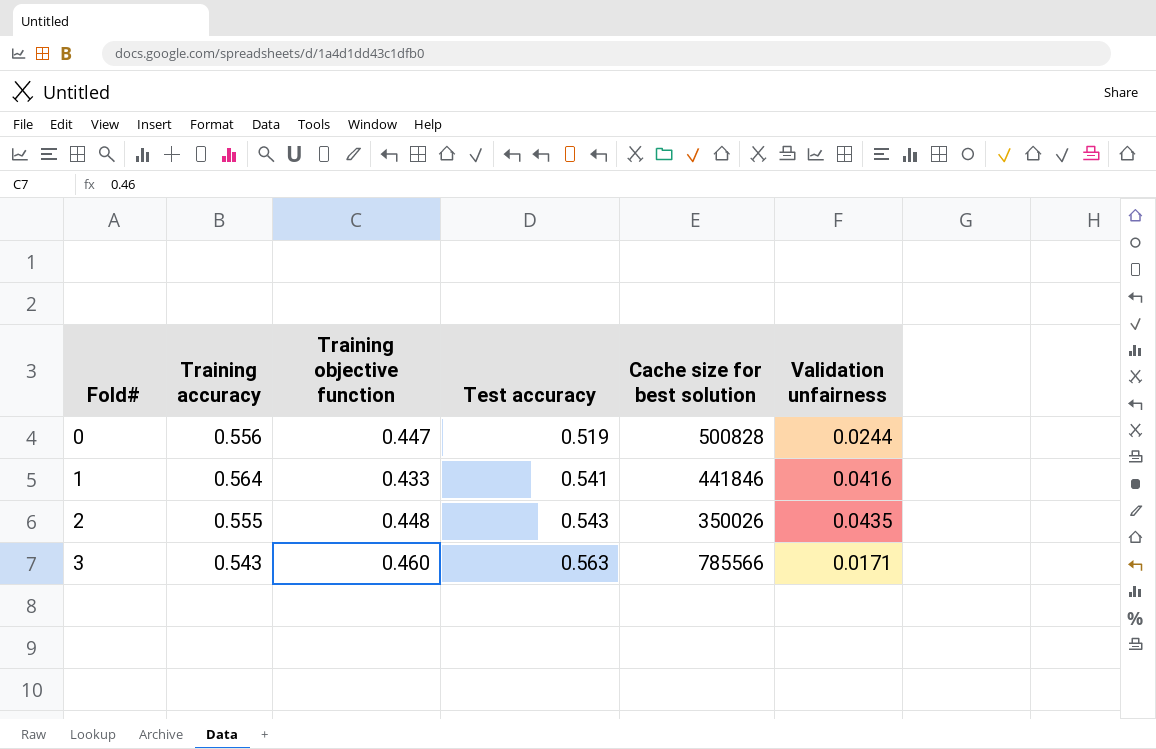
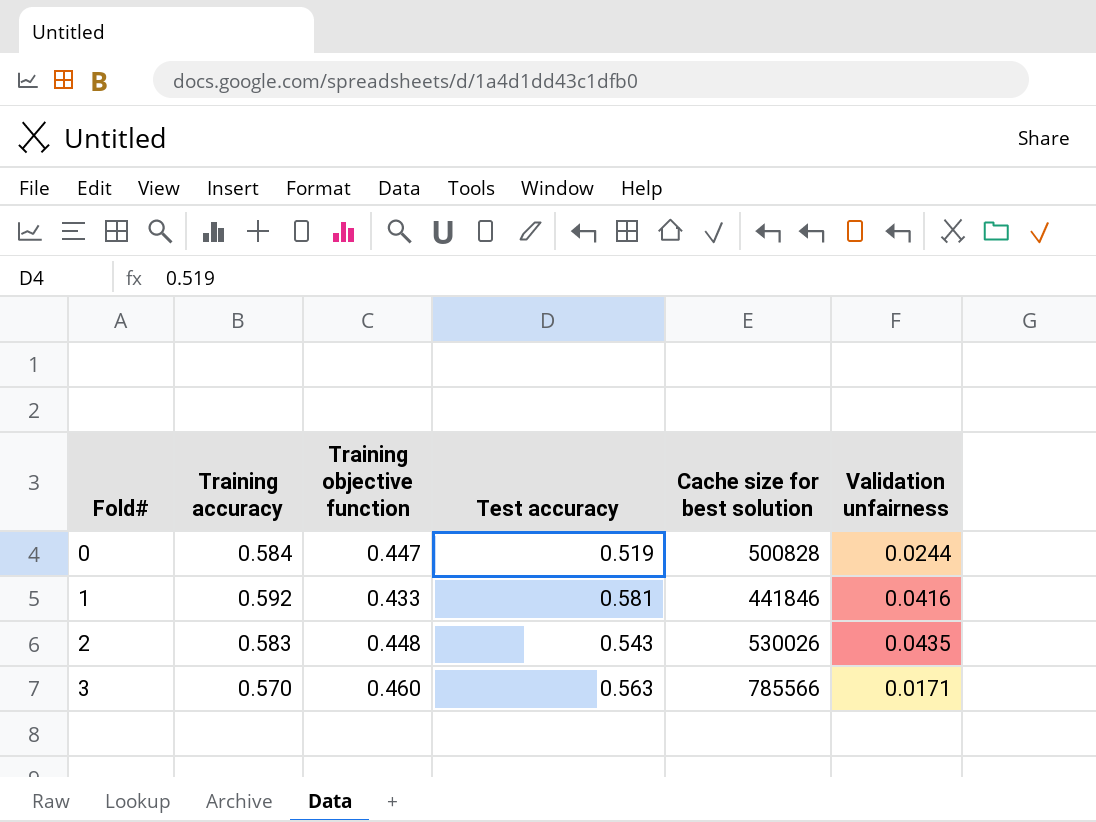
0 | Training accuracy: 0.556 -> 0.584
1 | Training accuracy: 0.564 -> 0.592
1 | Test accuracy: 0.541 -> 0.581
2 | Training accuracy: 0.555 -> 0.583
2 | Cache size for best solution: 350026 -> 530026
3 | Training accuracy: 0.543 -> 0.570

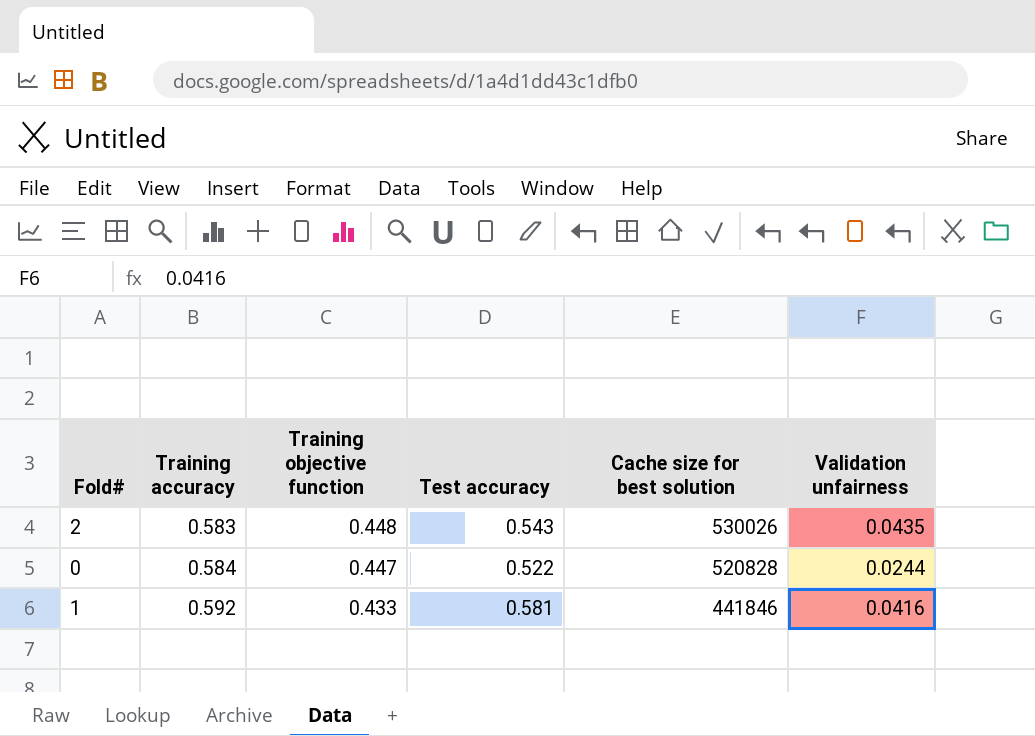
row order: Fold# ascending -> Training accuracy ascending
row 3: 0.570 | 0.460 | 0.563 | 785566 | 0.0171 -> none
0 | Test accuracy: 0.519 -> 0.522
0 | Cache size for best solution: 500828 -> 520828

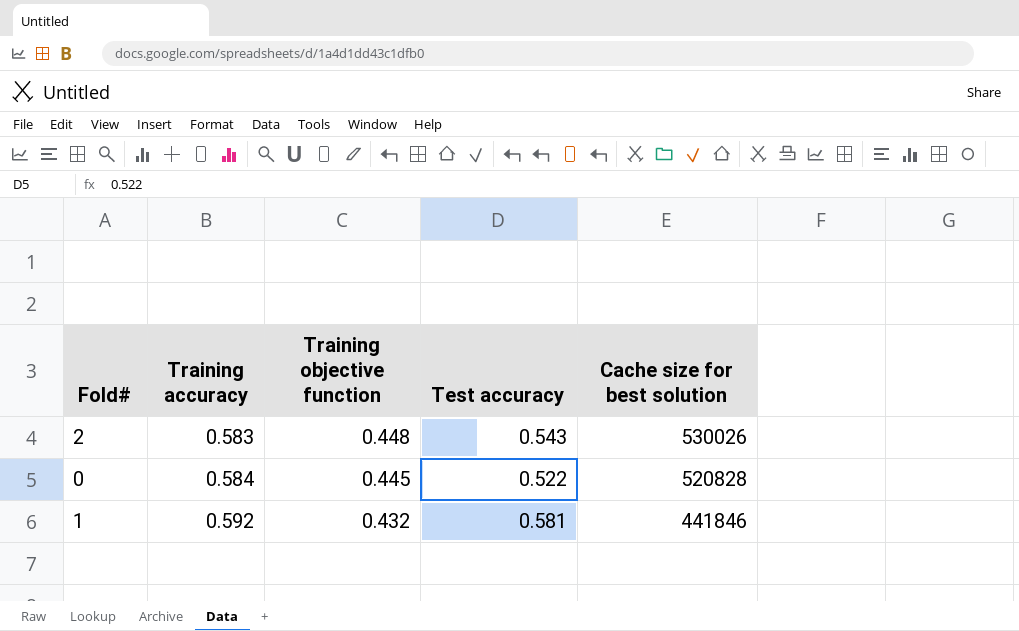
column Validation unfairness | position: 6 -> none
0 | Training objective function: 0.447 -> 0.445
1 | Training objective function: 0.433 -> 0.432

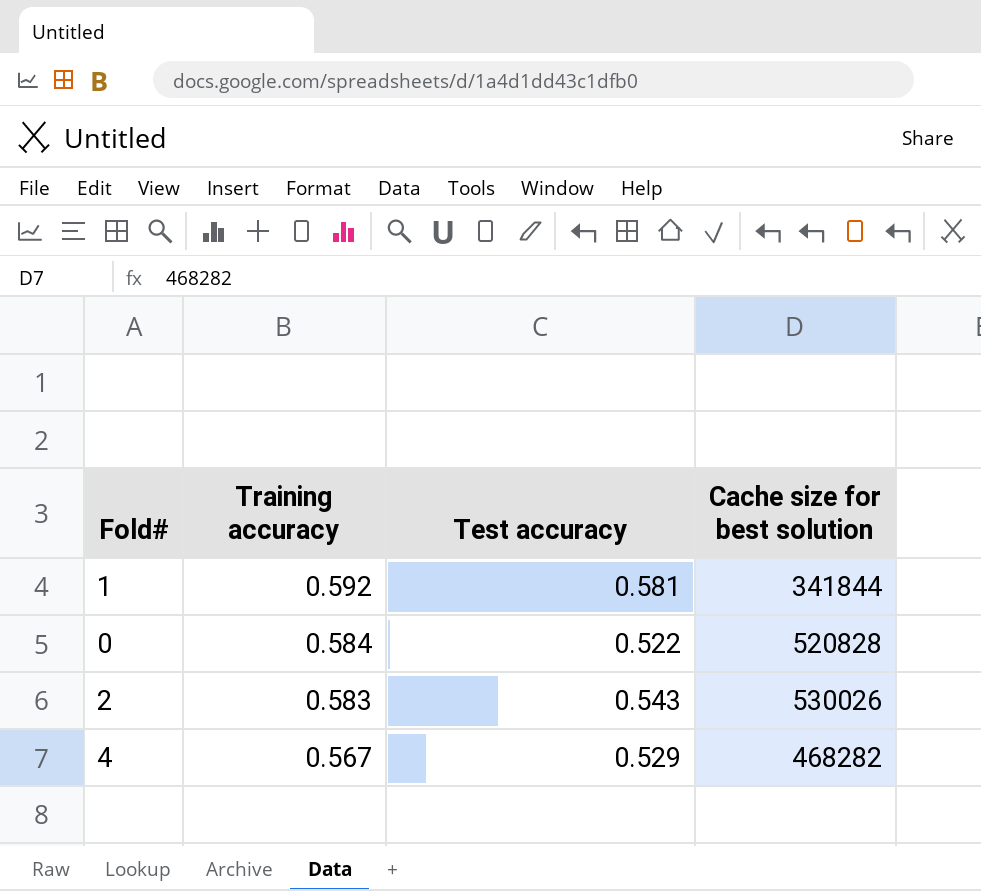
row order: Training accuracy ascending -> Training accuracy descending
column Training objective function | position: 3 -> none
1 | Cache size for best solution: 441846 -> 341844
row 4: none -> 0.567 | 0.529 | 468282

